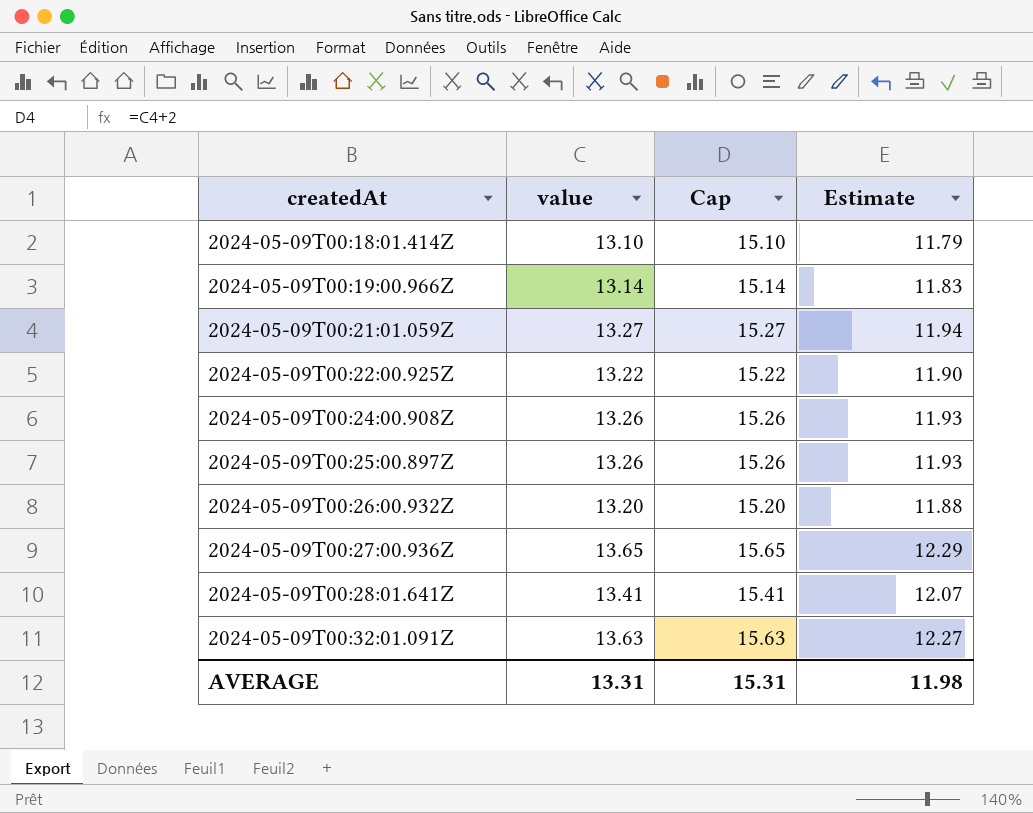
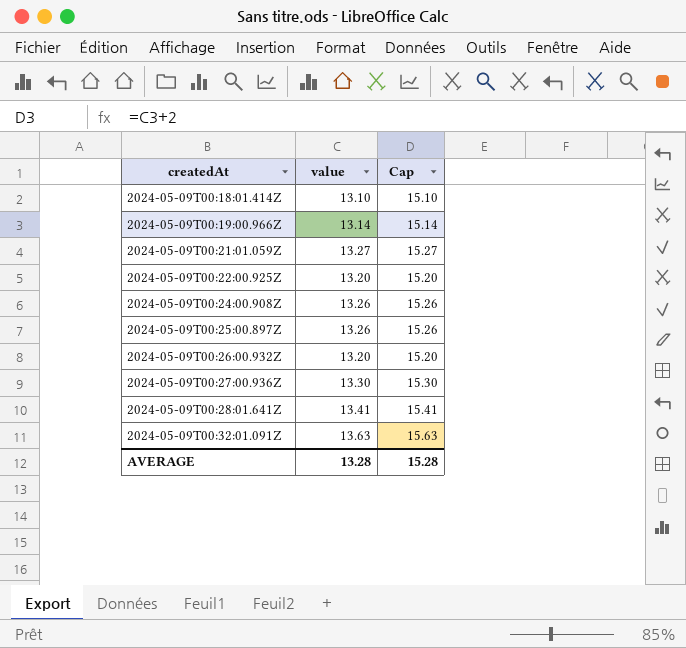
column Estimate | formula: [value] * 0.9 -> none
2024-05-09T00:22:00.925Z | value: 13.22 -> 13.20
2024-05-09T00:22:00.925Z | Cap: 15.22 -> 15.20
2024-05-09T00:27:00.936Z | value: 13.65 -> 13.30
2024-05-09T00:27:00.936Z | Cap: 15.65 -> 15.30
AVERAGE | value: 13.31 -> 13.28
AVERAGE | Cap: 15.31 -> 15.28

